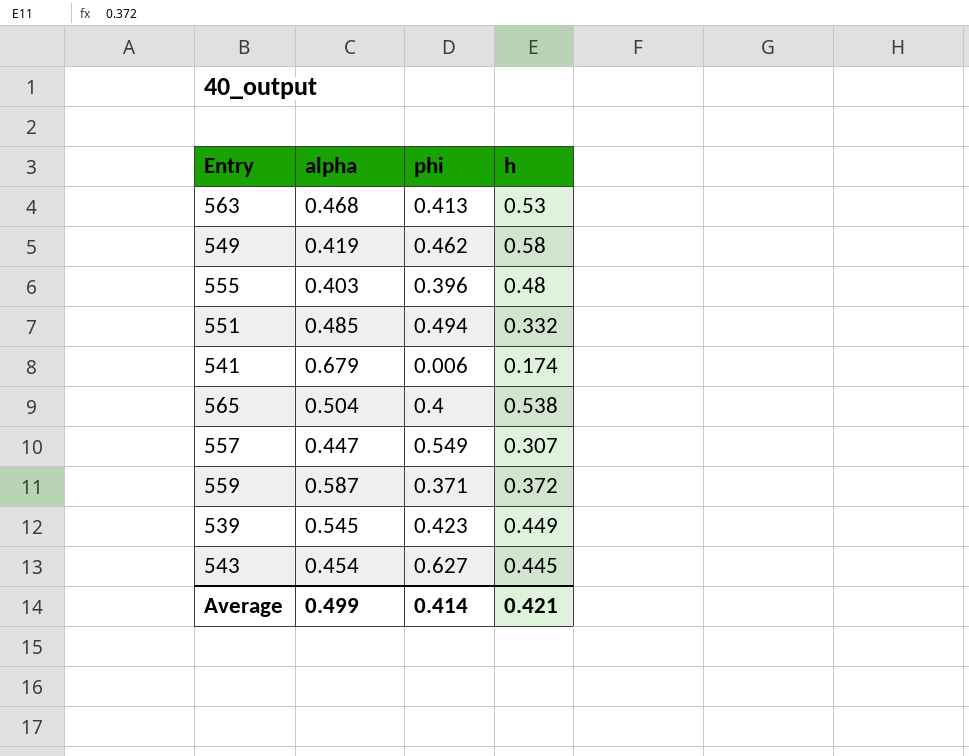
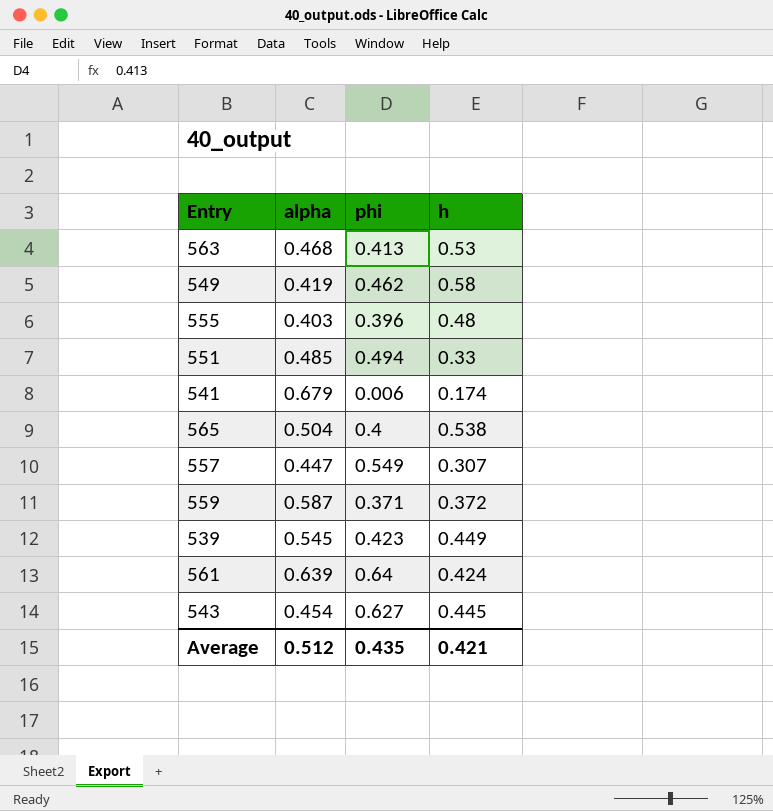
551 | h: 0.332 -> 0.33
row 561: none -> 0.639 | 0.64 | 0.424
Average | alpha: 0.499 -> 0.512
Average | phi: 0.414 -> 0.435

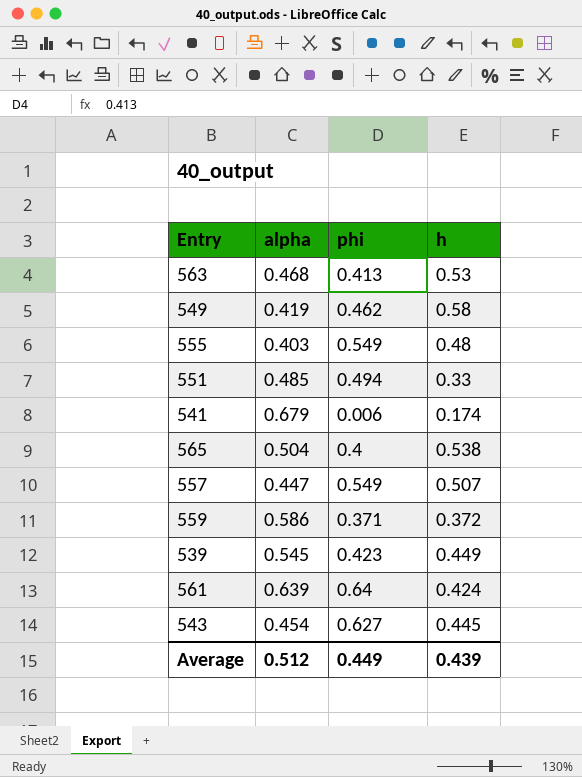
555 | phi: 0.396 -> 0.549
557 | h: 0.307 -> 0.507
559 | alpha: 0.587 -> 0.586
Average | phi: 0.435 -> 0.449
Average | h: 0.421 -> 0.439

